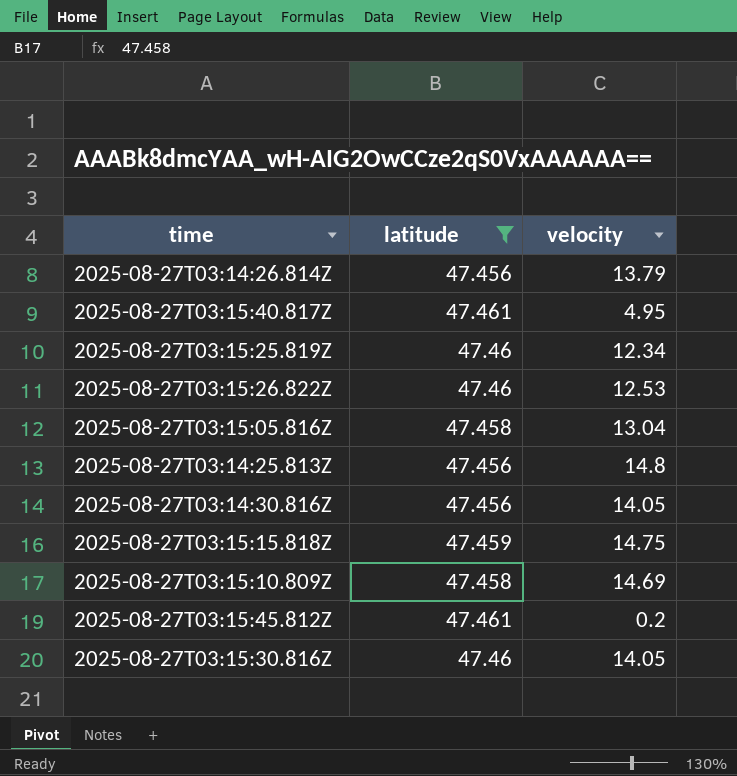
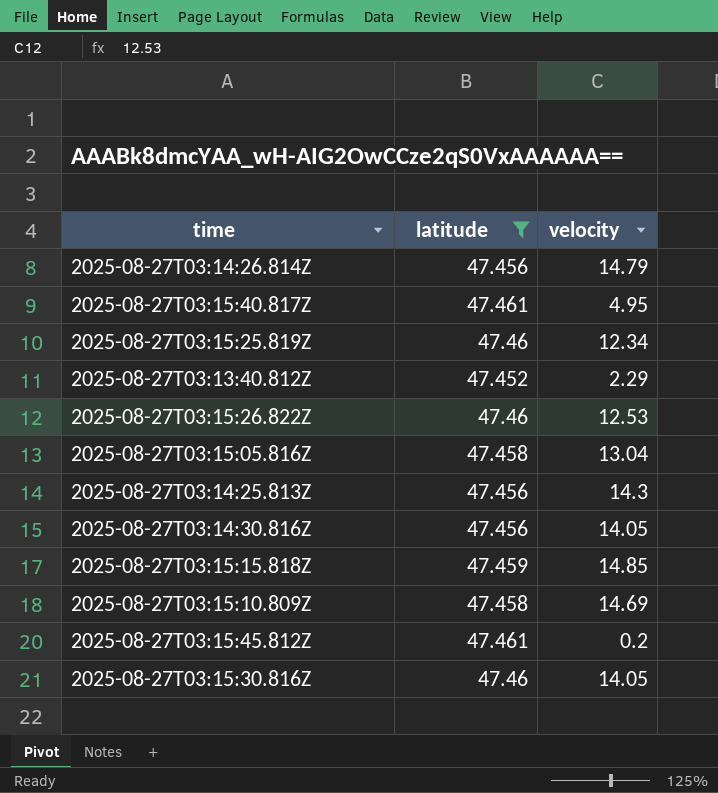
2025-08-27T03:14:26.814Z | velocity: 13.79 -> 14.79
row 2025-08-27T03:13:40.812Z: none -> 47.452 | 2.29
2025-08-27T03:14:25.813Z | velocity: 14.8 -> 14.3
2025-08-27T03:15:15.818Z | velocity: 14.75 -> 14.85

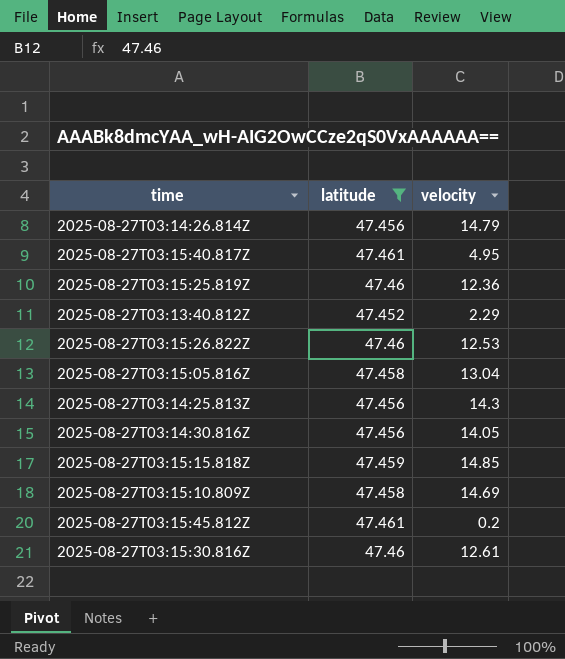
2025-08-27T03:15:25.819Z | velocity: 12.34 -> 12.36
2025-08-27T03:15:30.816Z | velocity: 14.05 -> 12.61

